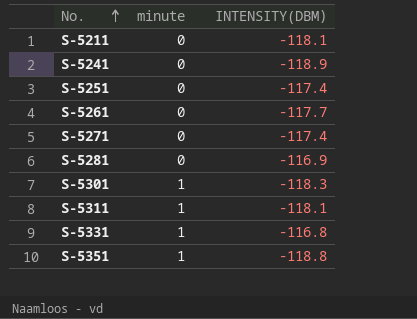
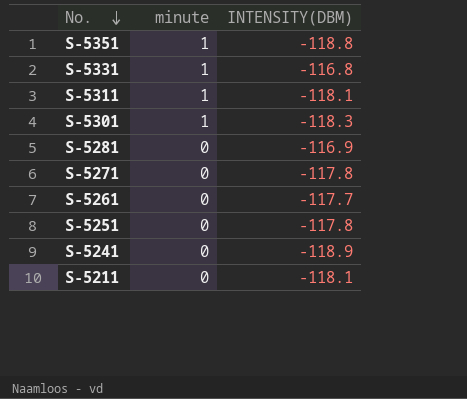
row order: No. ascending -> No. descending
S-5271 | INTENSITY(DBM): -117.4 -> -117.8
S-5251 | INTENSITY(DBM): -117.4 -> -117.8

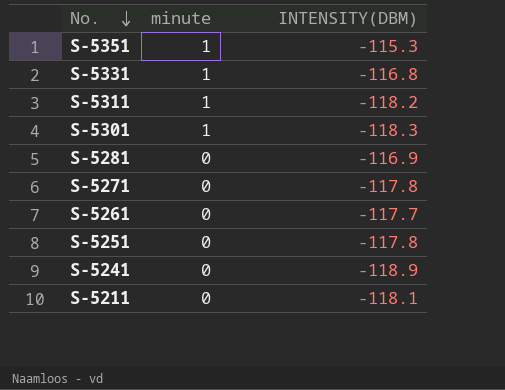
S-5351 | INTENSITY(DBM): -118.8 -> -115.3
S-5311 | INTENSITY(DBM): -118.1 -> -118.2

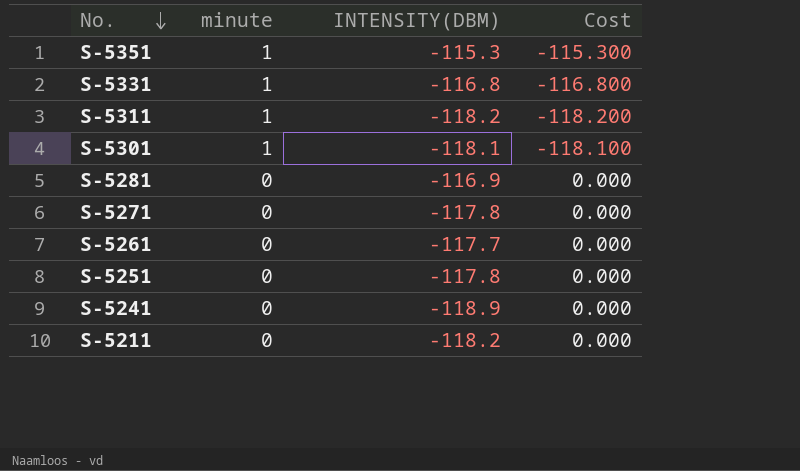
column Cost | formula: none -> [minute] * [INTENSITY(DBM)]
S-5301 | INTENSITY(DBM): -118.3 -> -118.1
S-5211 | INTENSITY(DBM): -118.1 -> -118.2

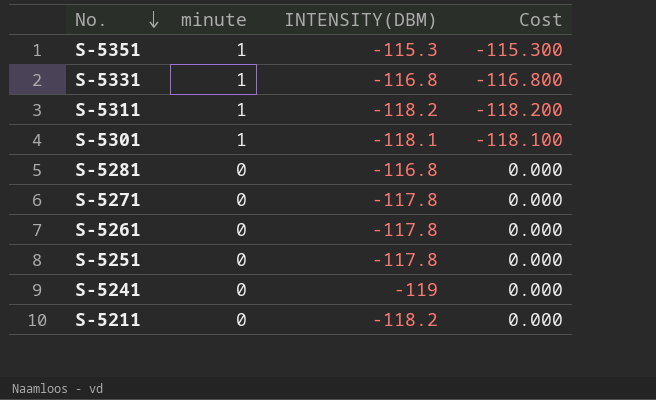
S-5281 | INTENSITY(DBM): -116.9 -> -116.8
S-5261 | INTENSITY(DBM): -117.7 -> -117.8
S-5241 | INTENSITY(DBM): -118.9 -> -119

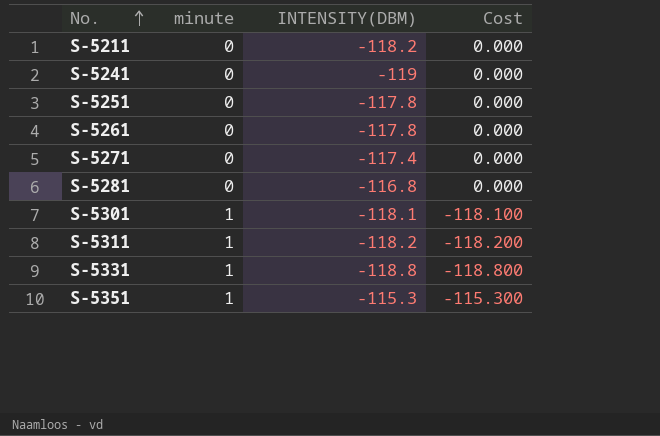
row order: No. descending -> No. ascending
S-5271 | INTENSITY(DBM): -117.8 -> -117.4
S-5331 | INTENSITY(DBM): -116.8 -> -118.8
S-5331 | Cost: -116.800 -> -118.800

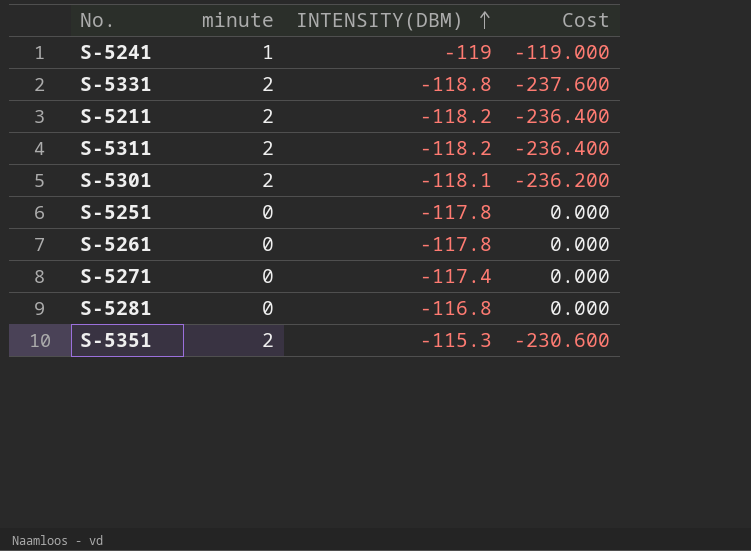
row order: No. ascending -> INTENSITY(DBM) ascending
S-5241 | minute: 0 -> 1
S-5241 | Cost: 0.000 -> -119.000
S-5331 | minute: 1 -> 2
S-5331 | Cost: -118.800 -> -237.600
S-5211 | minute: 0 -> 2
S-5211 | Cost: 0.000 -> -236.400
S-5311 | minute: 1 -> 2
S-5311 | Cost: -118.200 -> -236.400
S-5301 | minute: 1 -> 2
S-5301 | Cost: -118.100 -> -236.200
S-5351 | minute: 1 -> 2
S-5351 | Cost: -115.300 -> -230.600

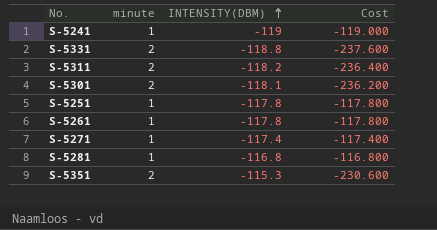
row S-5211: 2 | -118.2 | -236.400 -> none
S-5251 | minute: 0 -> 1
S-5251 | Cost: 0.000 -> -117.800
S-5261 | minute: 0 -> 1
S-5261 | Cost: 0.000 -> -117.800
S-5271 | minute: 0 -> 1
S-5271 | Cost: 0.000 -> -117.400
S-5281 | minute: 0 -> 1
S-5281 | Cost: 0.000 -> -116.800

